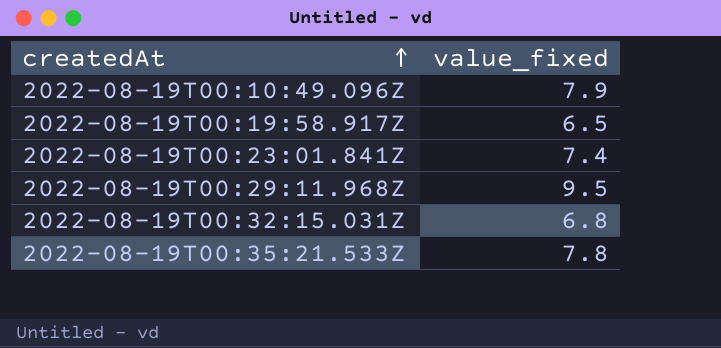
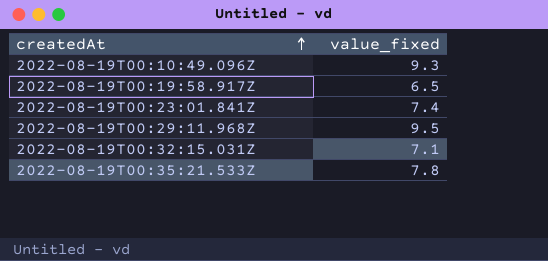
2022-08-19T00:10:49.096Z | value_fixed: 7.9 -> 9.3
2022-08-19T00:32:15.031Z | value_fixed: 6.8 -> 7.1

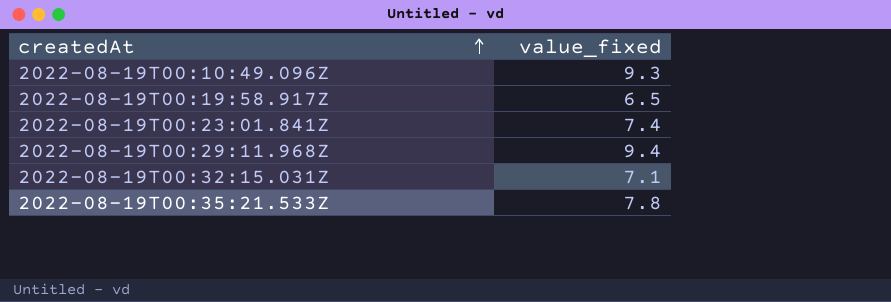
2022-08-19T00:29:11.968Z | value_fixed: 9.5 -> 9.4

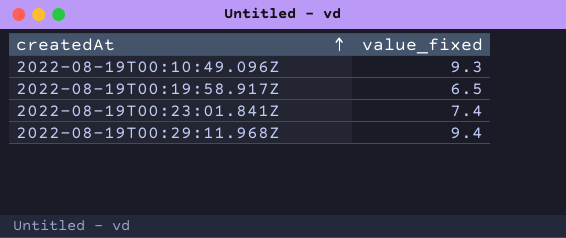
row 2022-08-19T00:32:15.031Z: 7.1 -> none
row 2022-08-19T00:35:21.533Z: 7.8 -> none

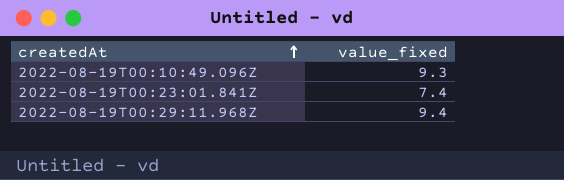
row 2022-08-19T00:19:58.917Z: 6.5 -> none

